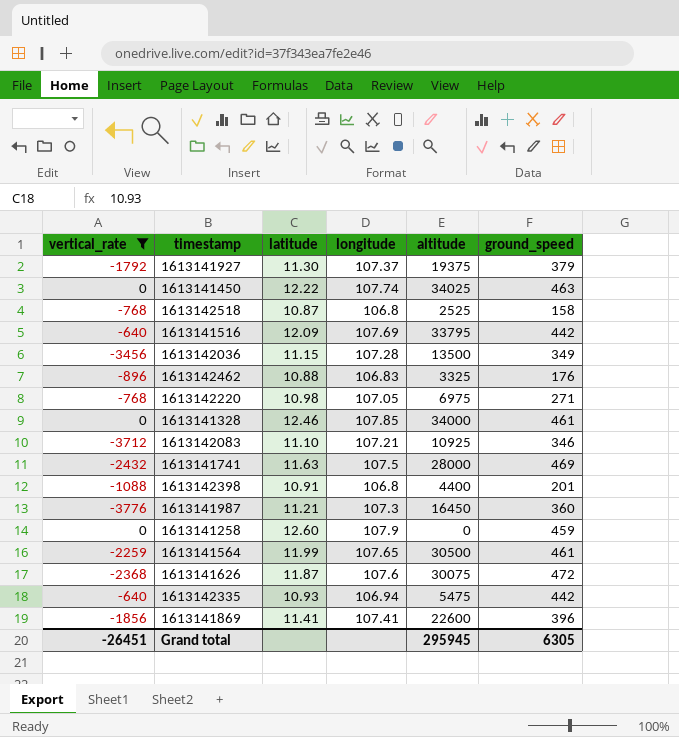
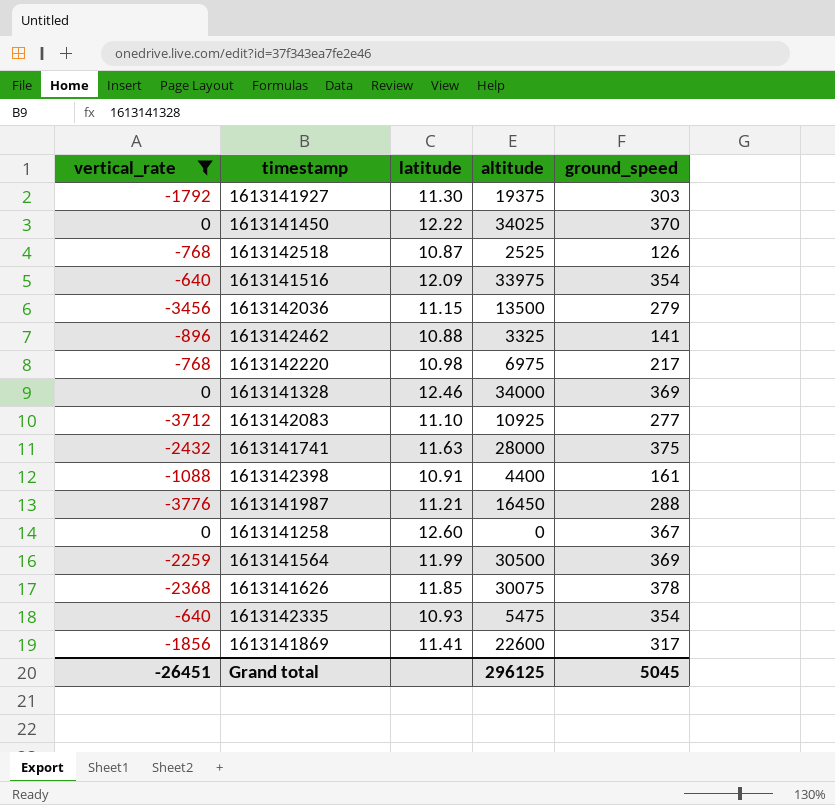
column longitude | position: 4 -> none
1613141927 | ground_speed: 379 -> 303
1613141450 | ground_speed: 463 -> 370
1613142518 | ground_speed: 158 -> 126
1613141516 | altitude: 33795 -> 33975
1613141516 | ground_speed: 442 -> 354
1613142036 | ground_speed: 349 -> 279
1613142462 | ground_speed: 176 -> 141
1613142220 | ground_speed: 271 -> 217
1613141328 | ground_speed: 461 -> 369
1613142083 | ground_speed: 346 -> 277
1613141741 | ground_speed: 469 -> 375
1613142398 | ground_speed: 201 -> 161
1613141987 | ground_speed: 360 -> 288
1613141258 | ground_speed: 459 -> 367
1613141564 | ground_speed: 461 -> 369
1613141626 | latitude: 11.87 -> 11.85
1613141626 | ground_speed: 472 -> 378
1613142335 | ground_speed: 442 -> 354
1613141869 | ground_speed: 396 -> 317
Grand total | altitude: 295945 -> 296125
Grand total | ground_speed: 6305 -> 5045

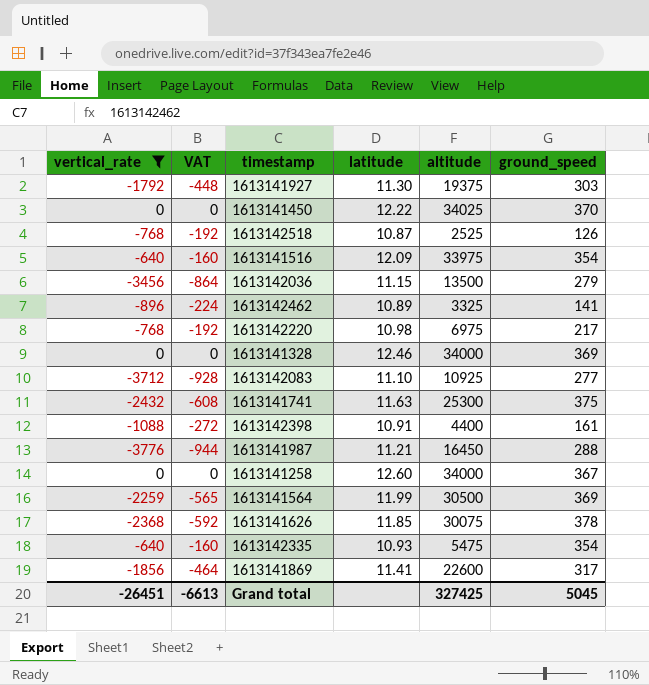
column VAT | formula: none -> [vertical_rate] * 0.25
1613142462 | latitude: 10.88 -> 10.89
1613141741 | altitude: 28000 -> 25300
1613141258 | altitude: 0 -> 34000
Grand total | altitude: 296125 -> 327425

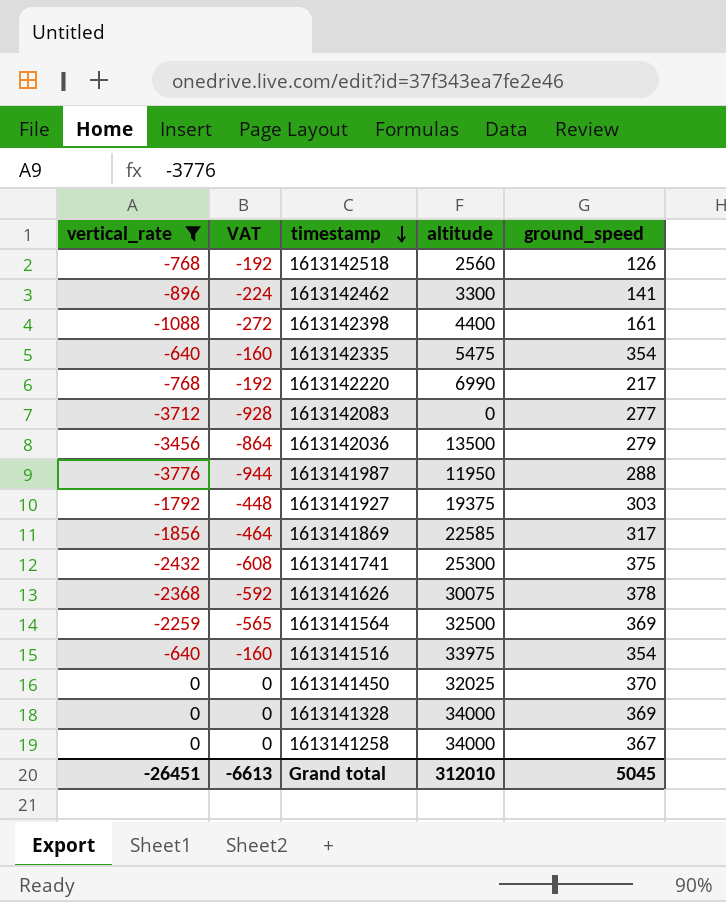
row order: none -> timestamp descending
column latitude | position: 4 -> none
1613142518 | altitude: 2525 -> 2560
1613142462 | altitude: 3325 -> 3300
1613142220 | altitude: 6975 -> 6990
1613142083 | altitude: 10925 -> 0
1613141987 | altitude: 16450 -> 11950
1613141869 | altitude: 22600 -> 22585
1613141564 | altitude: 30500 -> 32500
1613141450 | altitude: 34025 -> 32025
Grand total | altitude: 327425 -> 312010

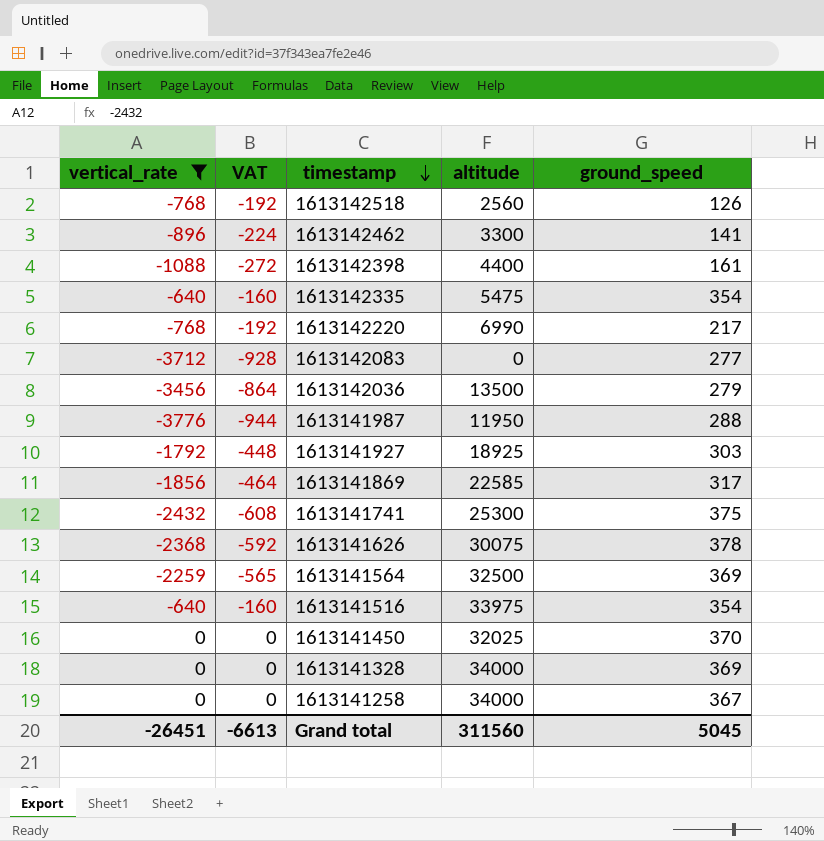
1613141927 | altitude: 19375 -> 18925
Grand total | altitude: 312010 -> 311560

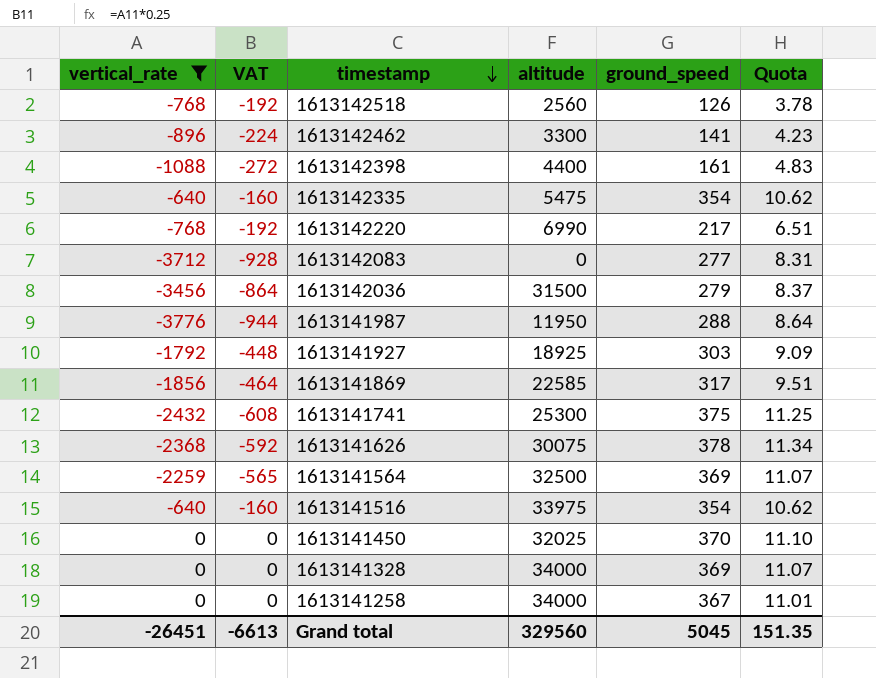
column Quota | formula: none -> [ground_speed] * 0.03
1613142036 | altitude: 13500 -> 31500
Grand total | altitude: 311560 -> 329560

